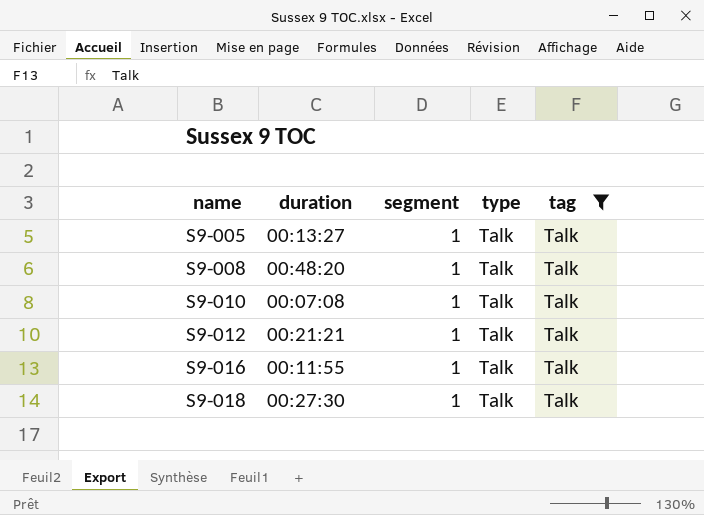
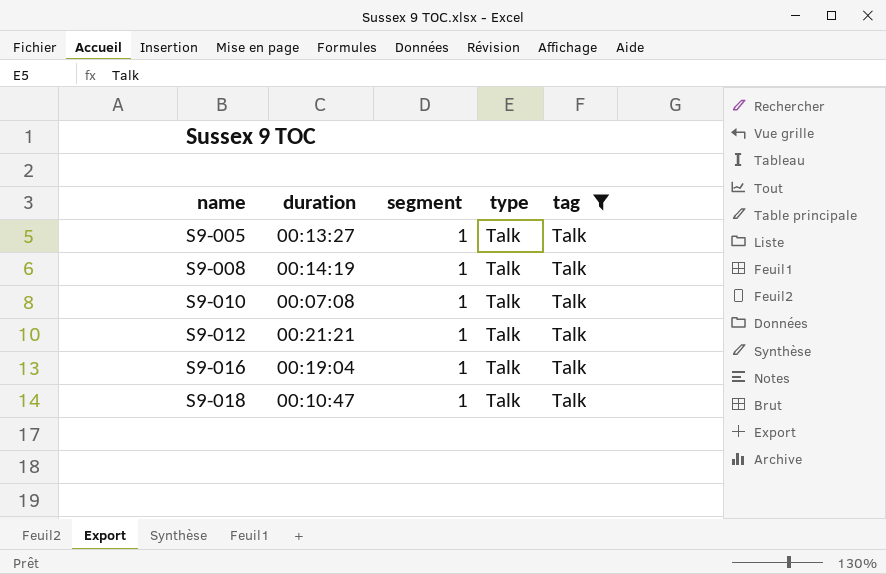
S9-008 | duration: 00:48:20 -> 00:14:19
S9-016 | duration: 00:11:55 -> 00:19:04
S9-018 | duration: 00:27:30 -> 00:10:47

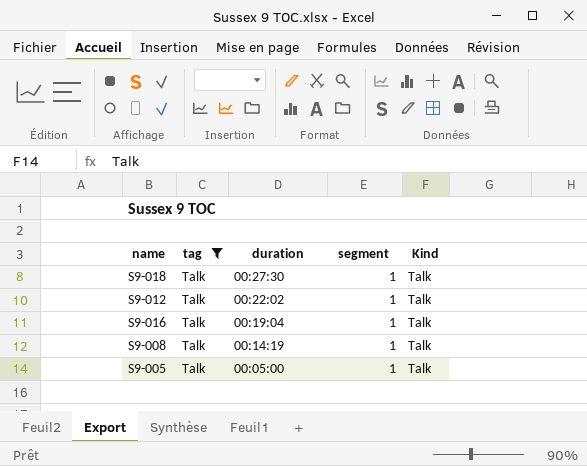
row order: name ascending -> duration descending
column tag | position: 5 -> 2
column name: type -> Kind
row S9-010: 00:07:08 | 1 | Talk | Talk -> none
S9-018 | duration: 00:10:47 -> 00:27:30
S9-012 | duration: 00:21:21 -> 00:22:02
S9-005 | duration: 00:13:27 -> 00:05:00

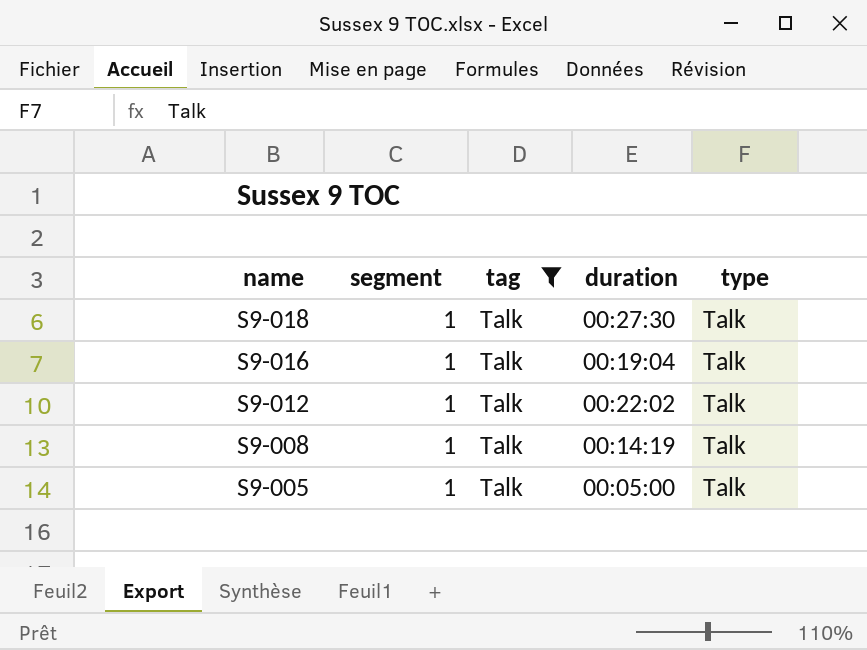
row order: duration descending -> name descending
column segment | position: 4 -> 2
column name: Kind -> type

